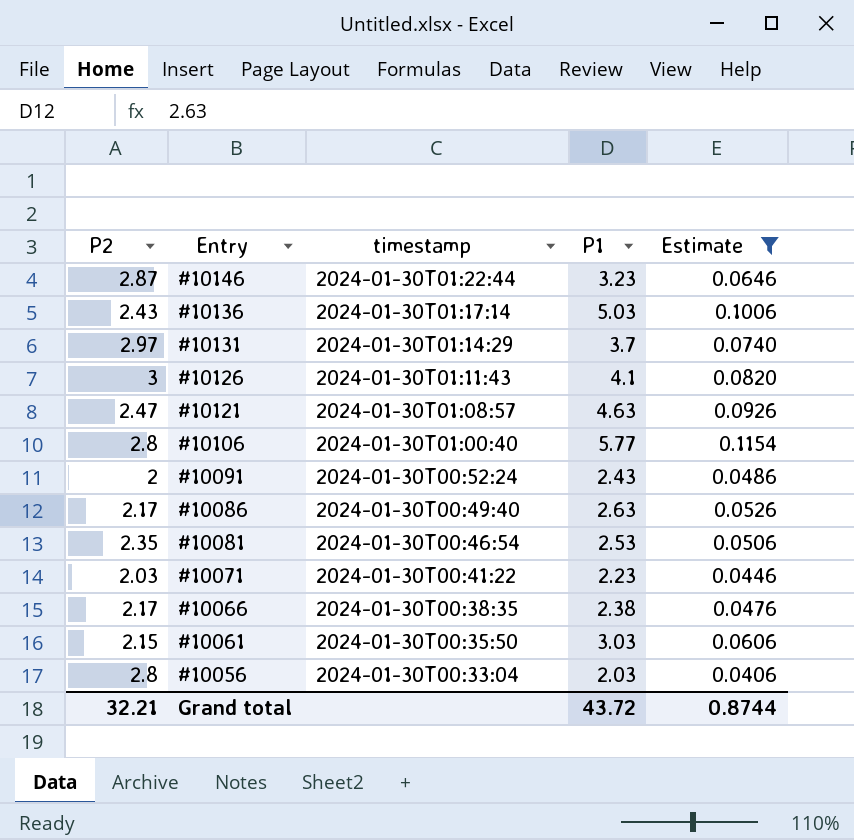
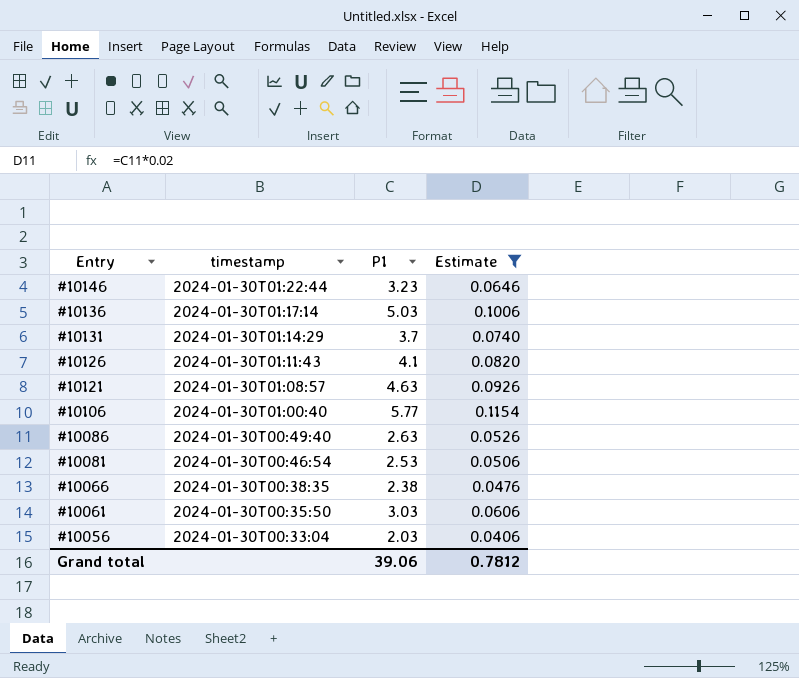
column P2 | position: 1 -> none
row #10091: 2 | 2024-01-30T00:52:24 | 2.43 | 0.0486 -> none
row #10071: 2.03 | 2024-01-30T00:41:22 | 2.23 | 0.0446 -> none
Grand total | P1: 43.72 -> 39.06
Grand total | Estimate: 0.8744 -> 0.7812

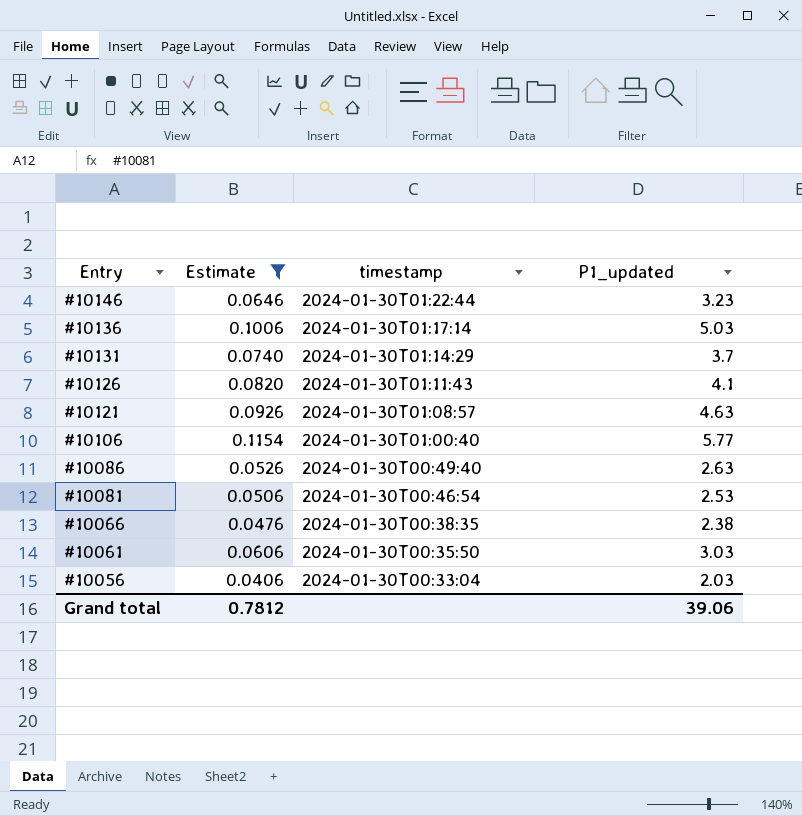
column Estimate | position: 4 -> 2
column name: P1 -> P1_updated

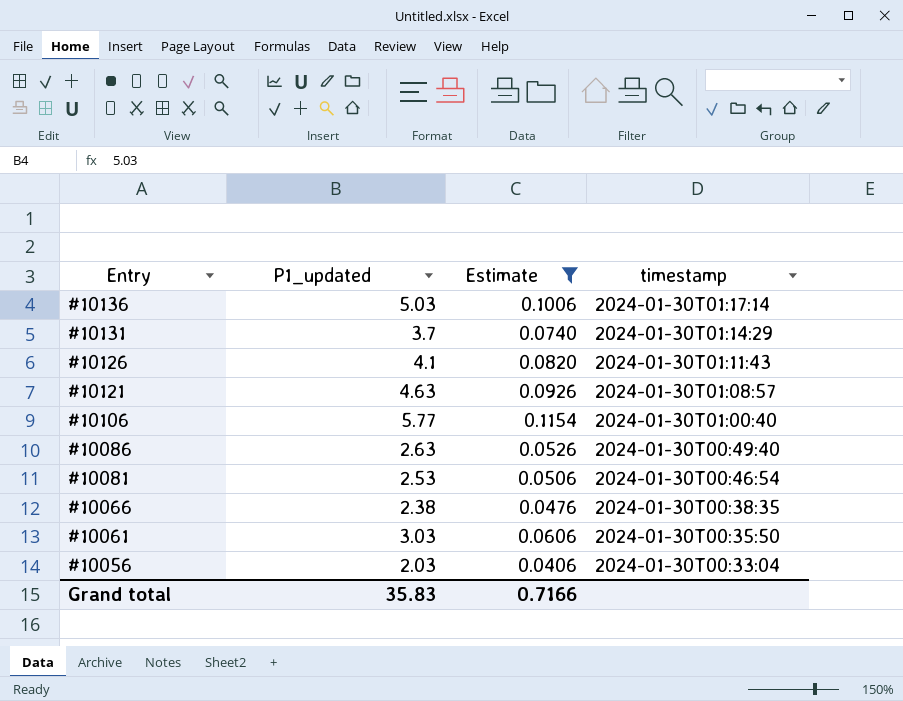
column P1_updated | position: 4 -> 2
row #10146: 0.0646 | 2024-01-30T01:22:44 | 3.23 -> none
Grand total | P1_updated: 39.06 -> 35.83
Grand total | Estimate: 0.7812 -> 0.7166

